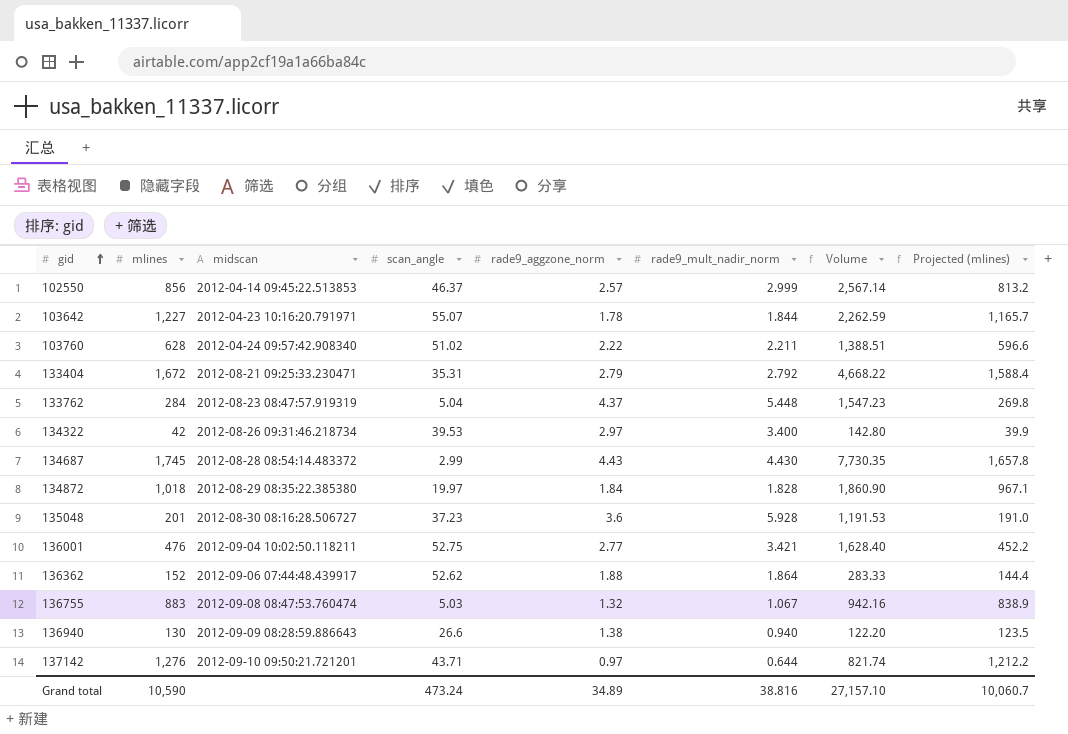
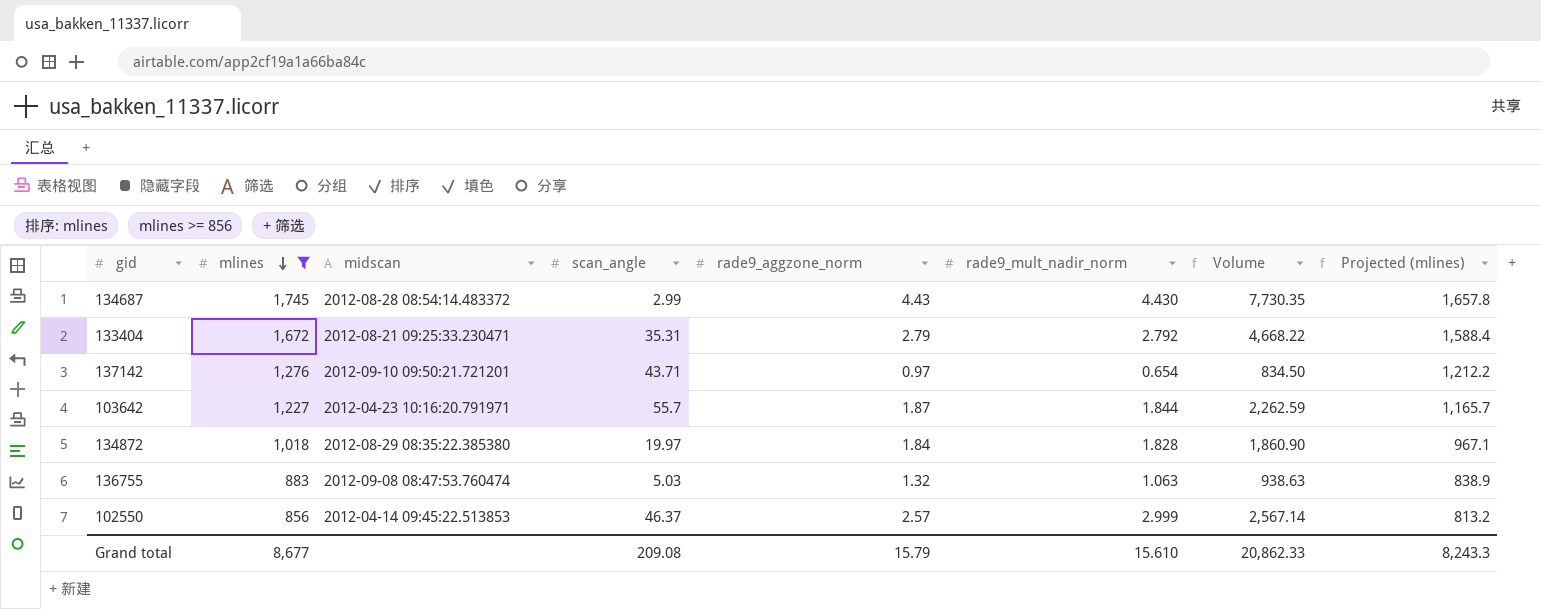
filter: none -> mlines >= 856
row order: gid ascending -> mlines descending
137142 | rade9_mult_nadir_norm: 0.644 -> 0.654
137142 | Volume: 821.74 -> 834.50
103642 | scan_angle: 55.07 -> 55.7
103642 | rade9_aggzone_norm: 1.78 -> 1.87
136755 | rade9_mult_nadir_norm: 1.067 -> 1.063
136755 | Volume: 942.16 -> 938.63
Grand total | mlines: 10,590 -> 8,677
Grand total | scan_angle: 473.24 -> 209.08
Grand total | rade9_aggzone_norm: 34.89 -> 15.79
Grand total | rade9_mult_nadir_norm: 38.816 -> 15.610
Grand total | Volume: 27,157.10 -> 20,862.33
Grand total | Projected (mlines): 10,060.7 -> 8,243.3

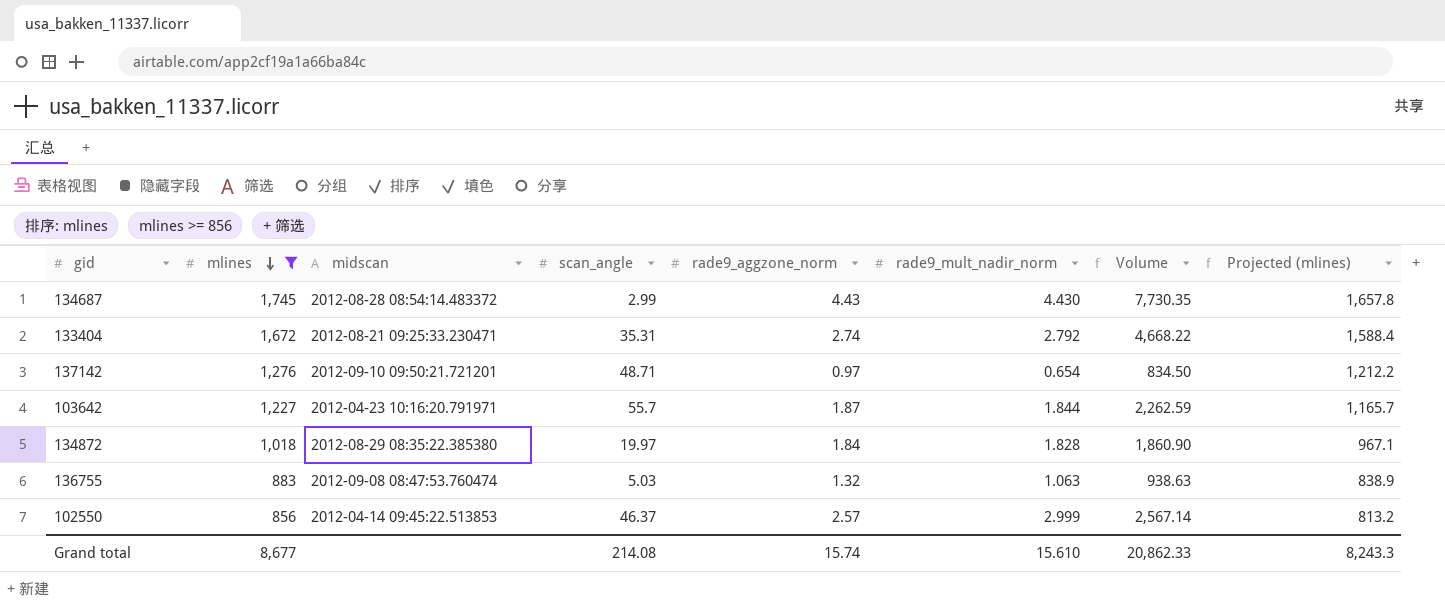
133404 | rade9_aggzone_norm: 2.79 -> 2.74
137142 | scan_angle: 43.71 -> 48.71
Grand total | scan_angle: 209.08 -> 214.08
Grand total | rade9_aggzone_norm: 15.79 -> 15.74

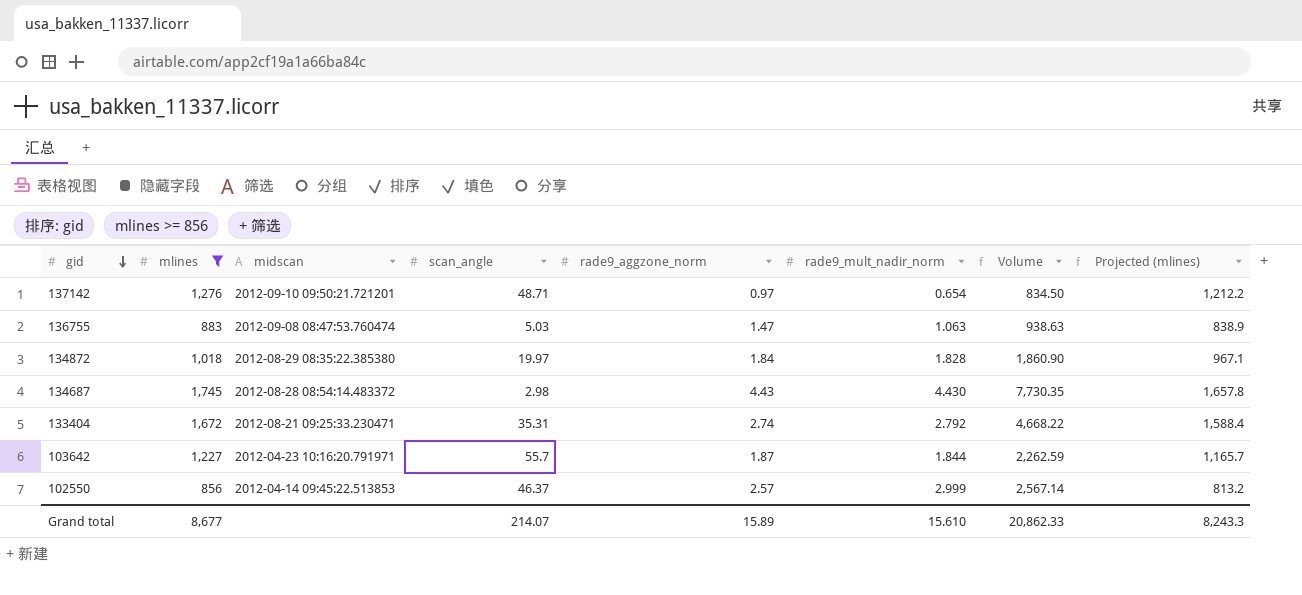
row order: mlines descending -> gid descending
136755 | rade9_aggzone_norm: 1.32 -> 1.47
134687 | scan_angle: 2.99 -> 2.98
Grand total | scan_angle: 214.08 -> 214.07
Grand total | rade9_aggzone_norm: 15.74 -> 15.89

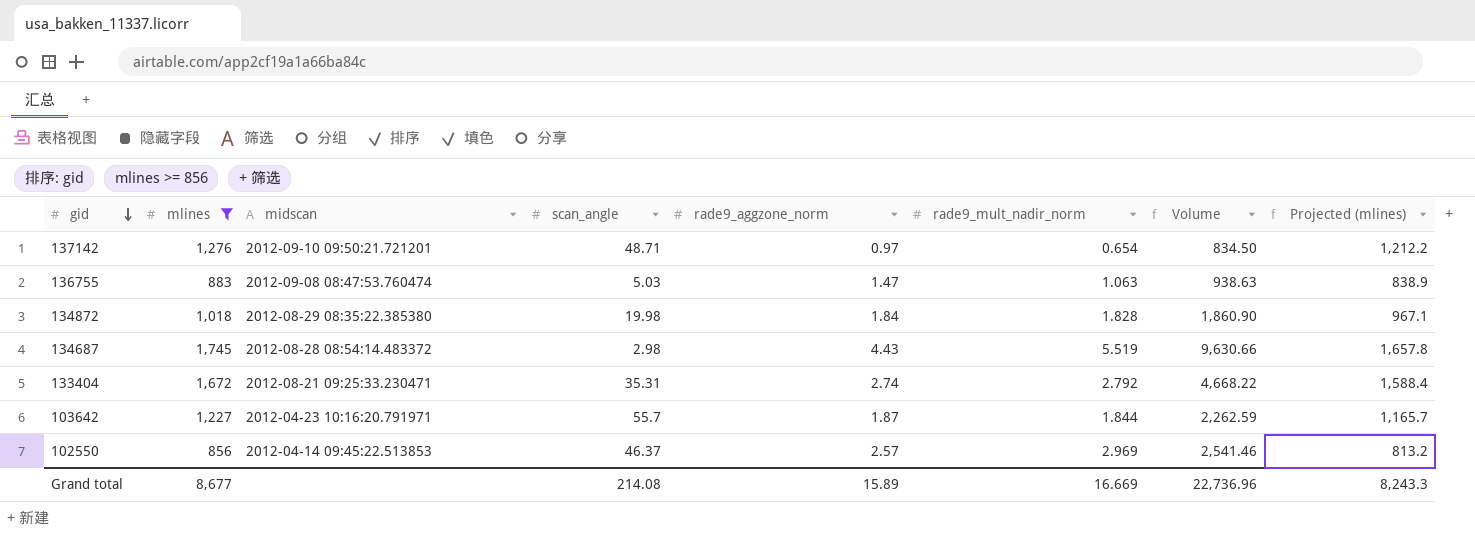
134872 | scan_angle: 19.97 -> 19.98
134687 | rade9_mult_nadir_norm: 4.430 -> 5.519
134687 | Volume: 7,730.35 -> 9,630.66
102550 | rade9_mult_nadir_norm: 2.999 -> 2.969
102550 | Volume: 2,567.14 -> 2,541.46
Grand total | scan_angle: 214.07 -> 214.08
Grand total | rade9_mult_nadir_norm: 15.610 -> 16.669
Grand total | Volume: 20,862.33 -> 22,736.96

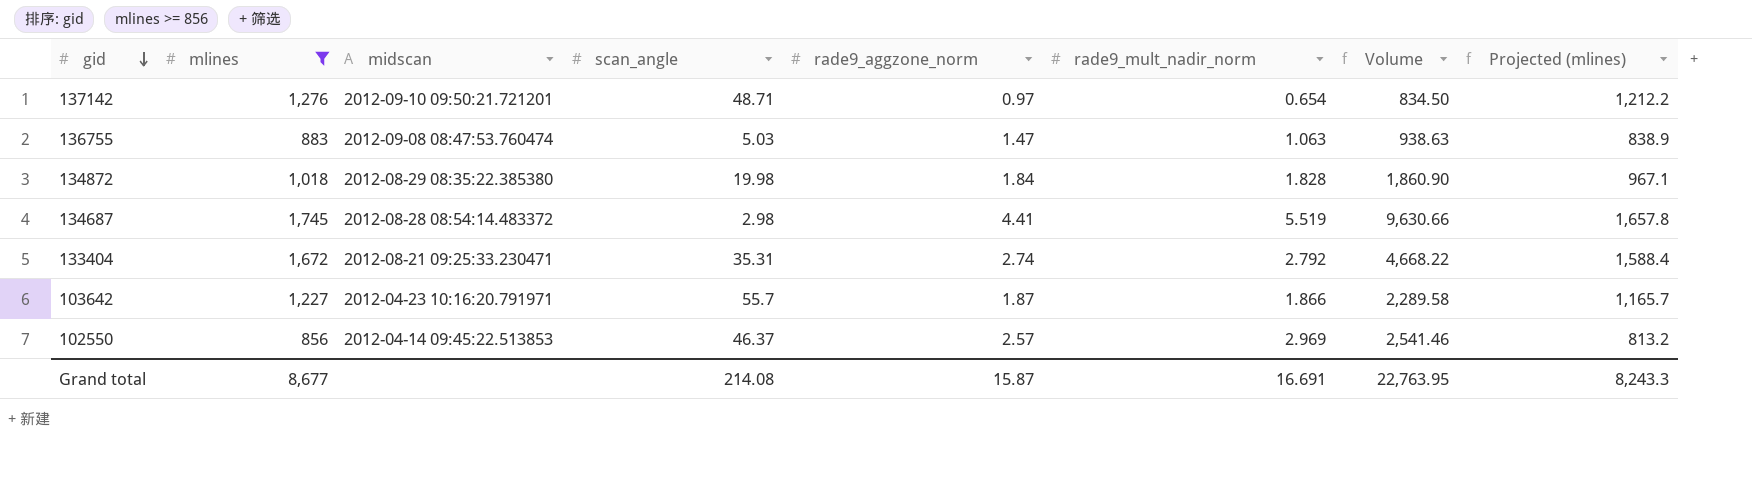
134687 | rade9_aggzone_norm: 4.43 -> 4.41
103642 | rade9_mult_nadir_norm: 1.844 -> 1.866
103642 | Volume: 2,262.59 -> 2,289.58
Grand total | rade9_aggzone_norm: 15.89 -> 15.87
Grand total | rade9_mult_nadir_norm: 16.669 -> 16.691
Grand total | Volume: 22,736.96 -> 22,763.95

